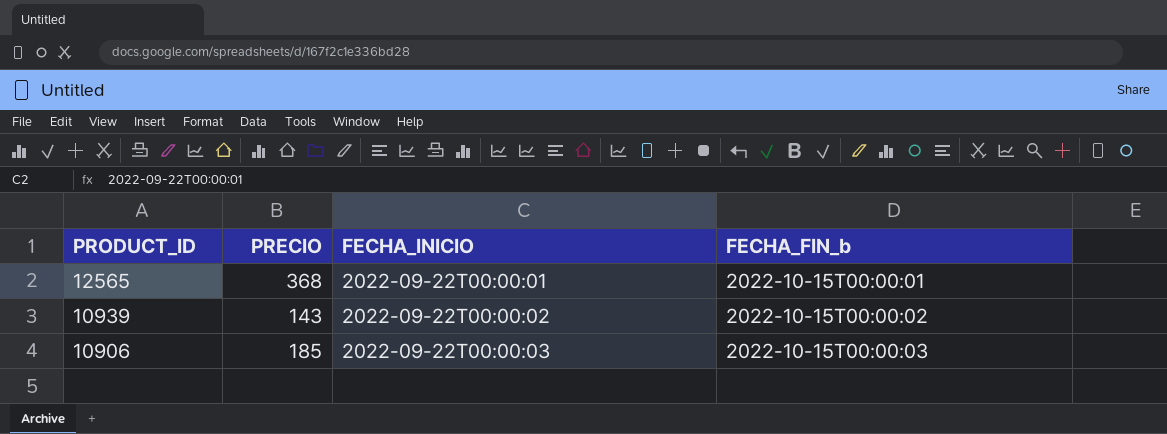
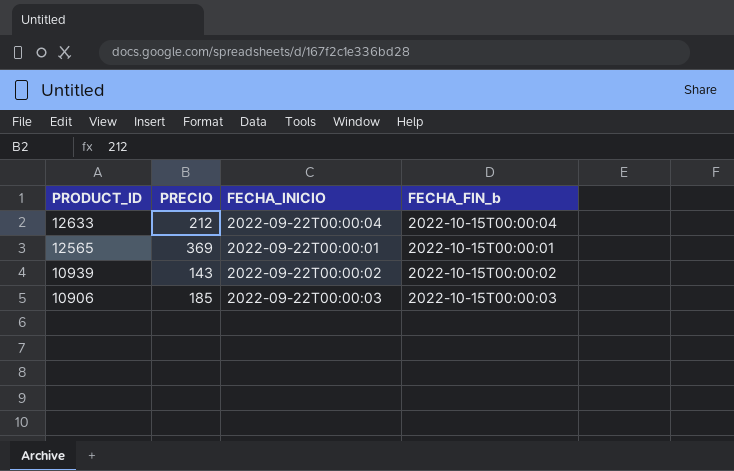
row 12633: none -> 212 | 2022-09-22T00:00:04 | 2022-10-15T00:00:04
12565 | PRECIO: 368 -> 369

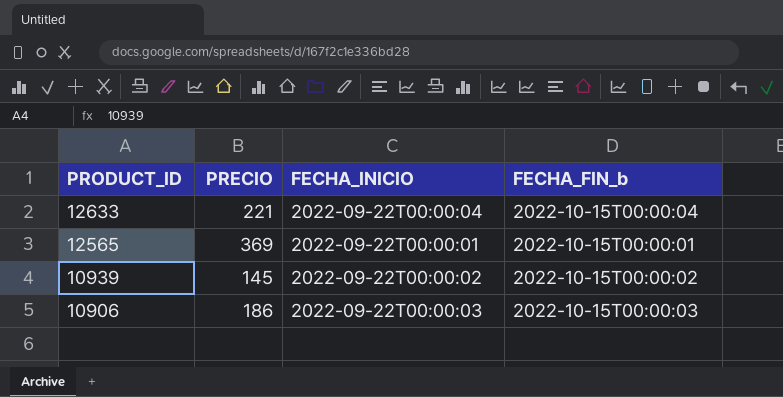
12633 | PRECIO: 212 -> 221
10939 | PRECIO: 143 -> 145
10906 | PRECIO: 185 -> 186

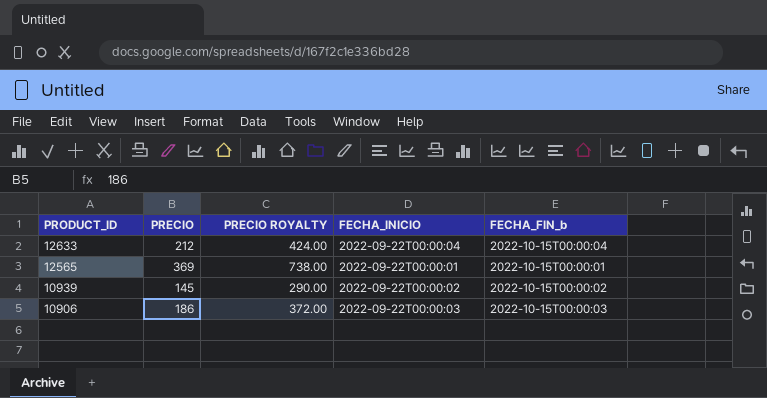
column PRECIO ROYALTY | formula: none -> [PRECIO] * 2
12633 | PRECIO: 221 -> 212

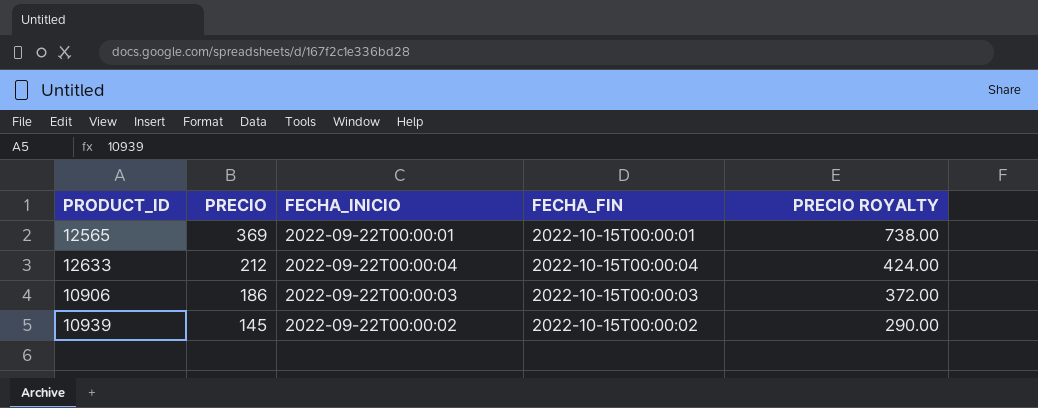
row order: PRODUCT_ID descending -> PRECIO descending
column name: FECHA_FIN_b -> FECHA_FIN
column PRECIO ROYALTY | position: 3 -> 5

